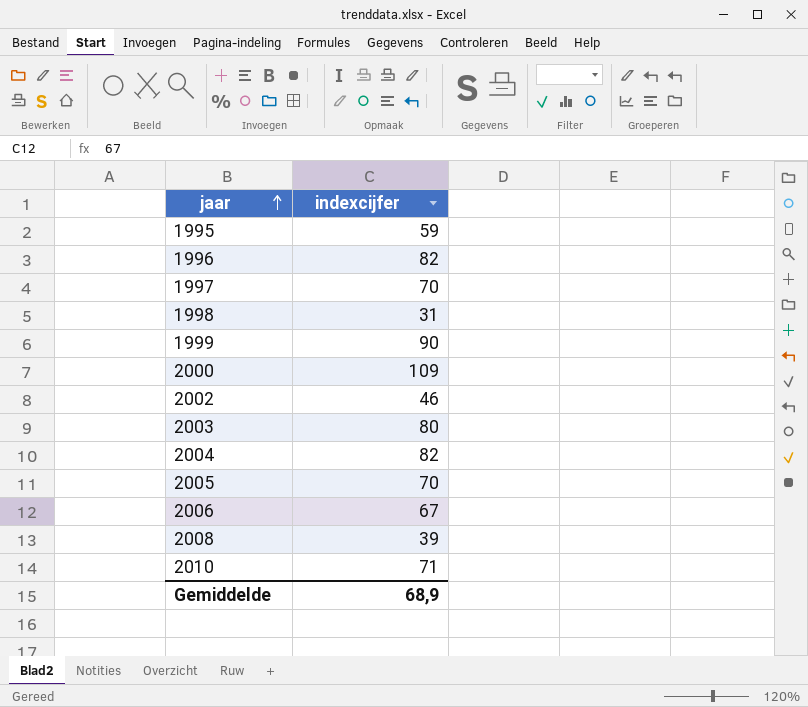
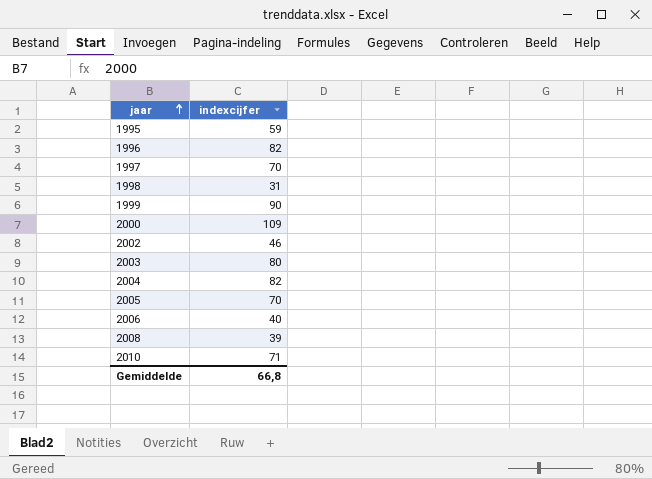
2006 | indexcijfer: 67 -> 40
Gemiddelde | indexcijfer: 68,9 -> 66,8

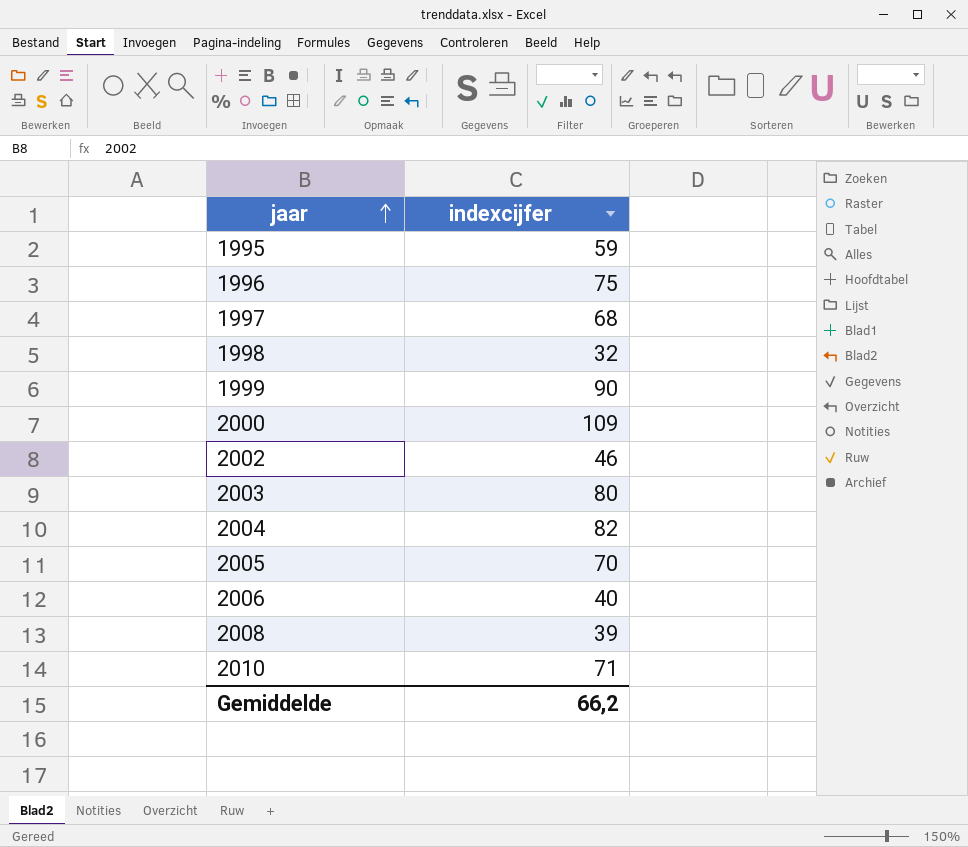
1996 | indexcijfer: 82 -> 75
1997 | indexcijfer: 70 -> 68
1998 | indexcijfer: 31 -> 32
Gemiddelde | indexcijfer: 66,8 -> 66,2

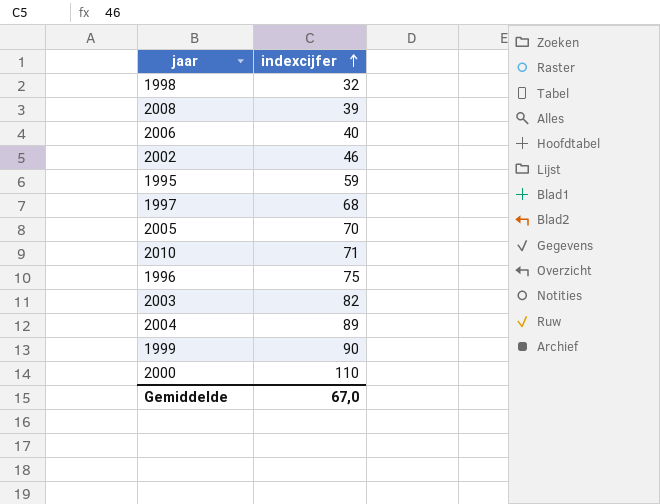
row order: jaar ascending -> indexcijfer ascending
2003 | indexcijfer: 80 -> 82
2004 | indexcijfer: 82 -> 89
2000 | indexcijfer: 109 -> 110
Gemiddelde | indexcijfer: 66,2 -> 67,0

